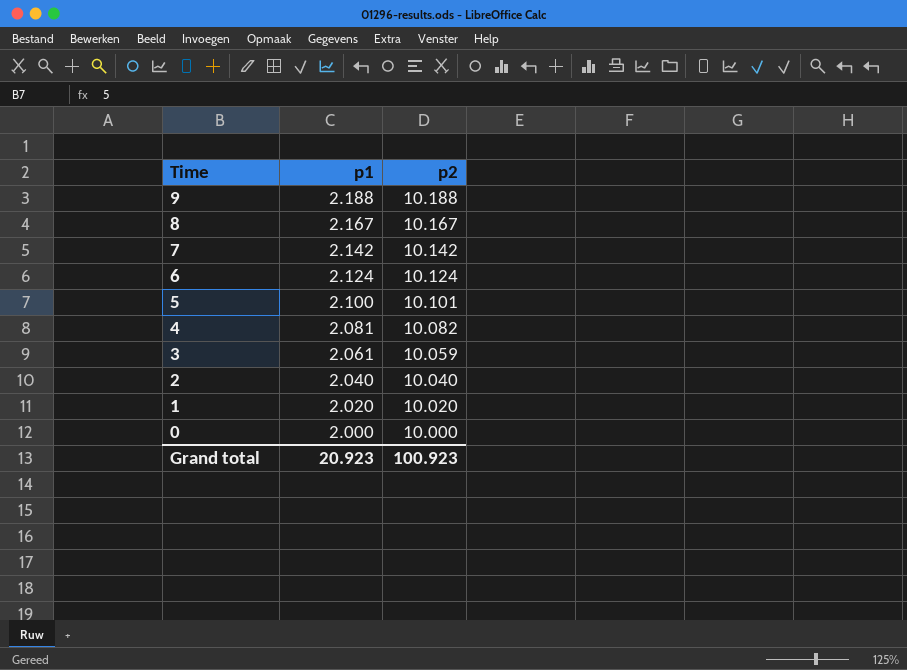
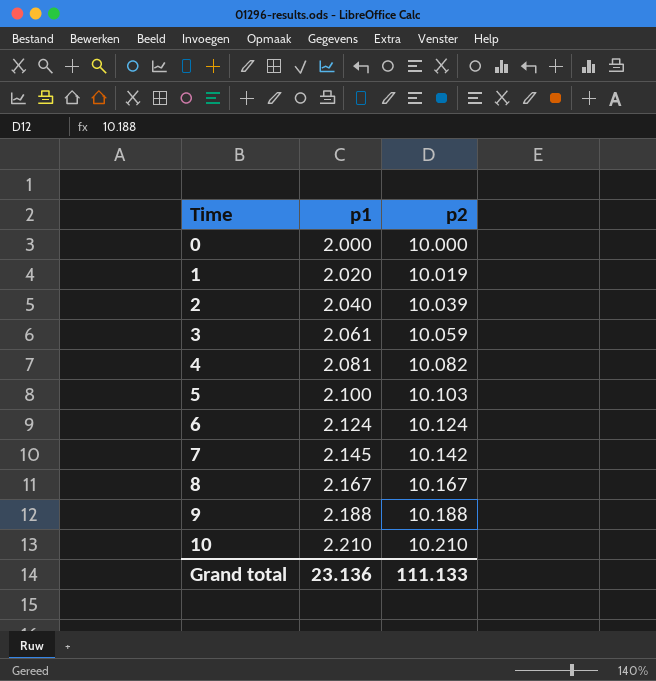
row order: Time descending -> Time ascending
1 | p2: 10.020 -> 10.019
2 | p2: 10.040 -> 10.039
5 | p2: 10.101 -> 10.103
7 | p1: 2.142 -> 2.145
row 10: none -> 2.210 | 10.210
Grand total | p1: 20.923 -> 23.136
Grand total | p2: 100.923 -> 111.133

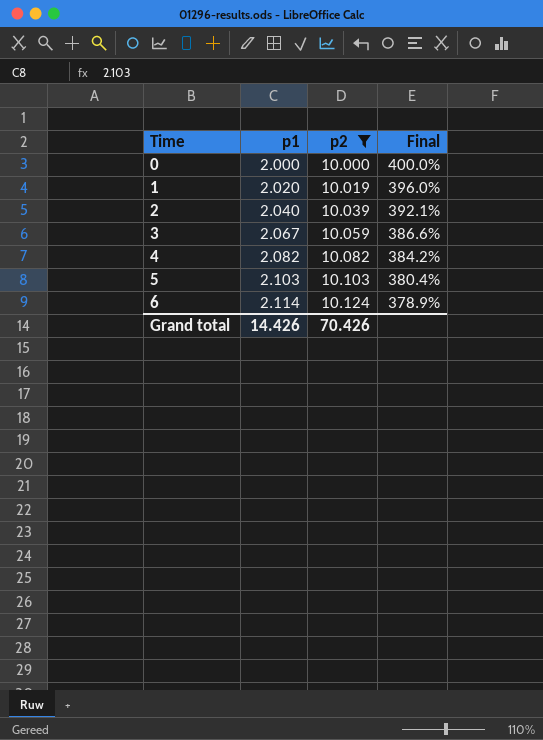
filter: none -> p2 <= 10.124
column Final | formula: none -> ([p2] - [p1]) / [p1]
3 | p1: 2.061 -> 2.067
4 | p1: 2.081 -> 2.082
5 | p1: 2.100 -> 2.103
6 | p1: 2.124 -> 2.114
Grand total | p1: 23.136 -> 14.426
Grand total | p2: 111.133 -> 70.426

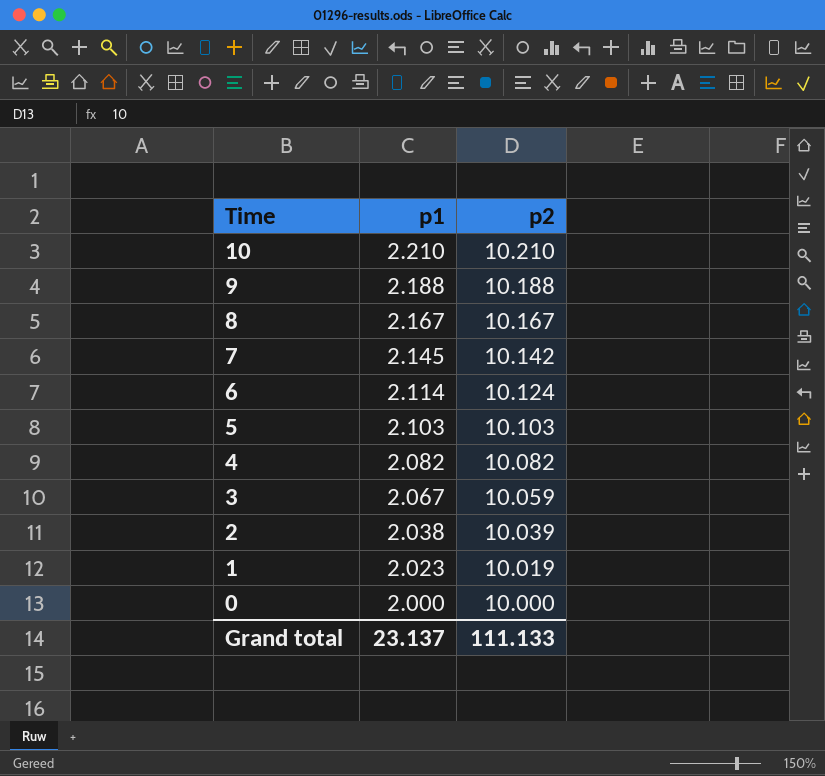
filter: p2 <= 10.124 -> none
row order: Time ascending -> Time descending
column Final | formula: ([p2] - [p1]) / [p1] -> none
2 | p1: 2.040 -> 2.038
1 | p1: 2.020 -> 2.023
Grand total | p1: 14.426 -> 23.137
Grand total | p2: 70.426 -> 111.133

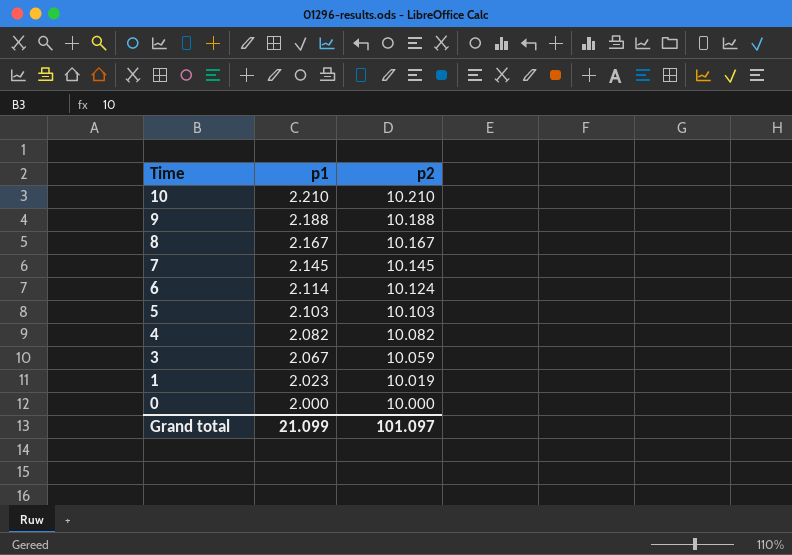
row 2: 2.038 | 10.039 -> none
7 | p2: 10.142 -> 10.145
Grand total | p1: 23.137 -> 21.099
Grand total | p2: 111.133 -> 101.097

